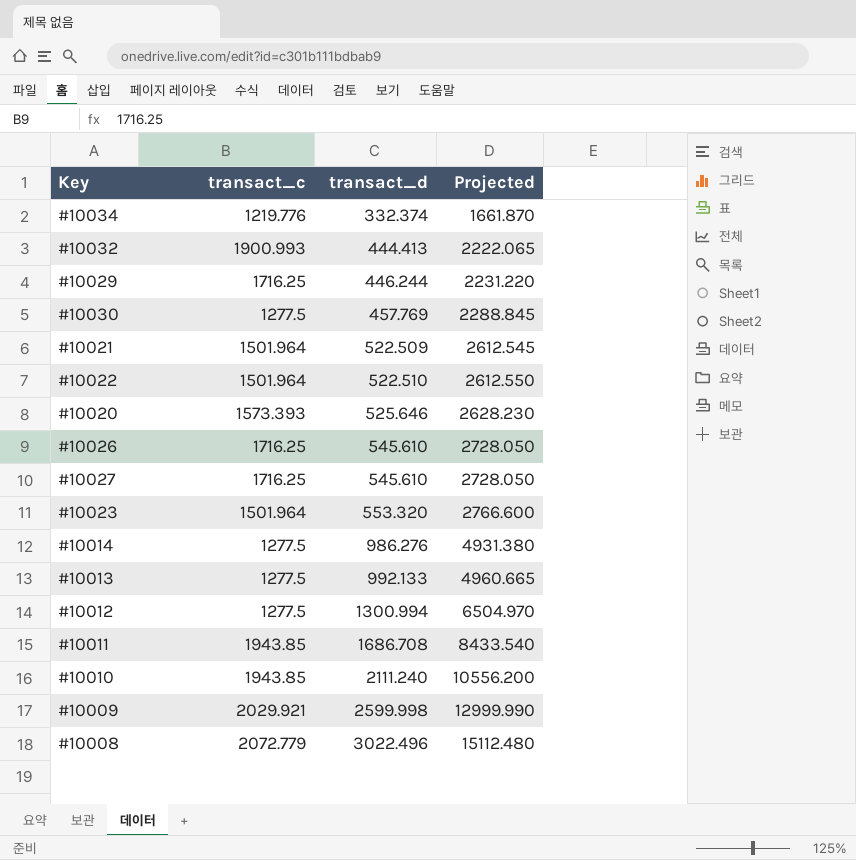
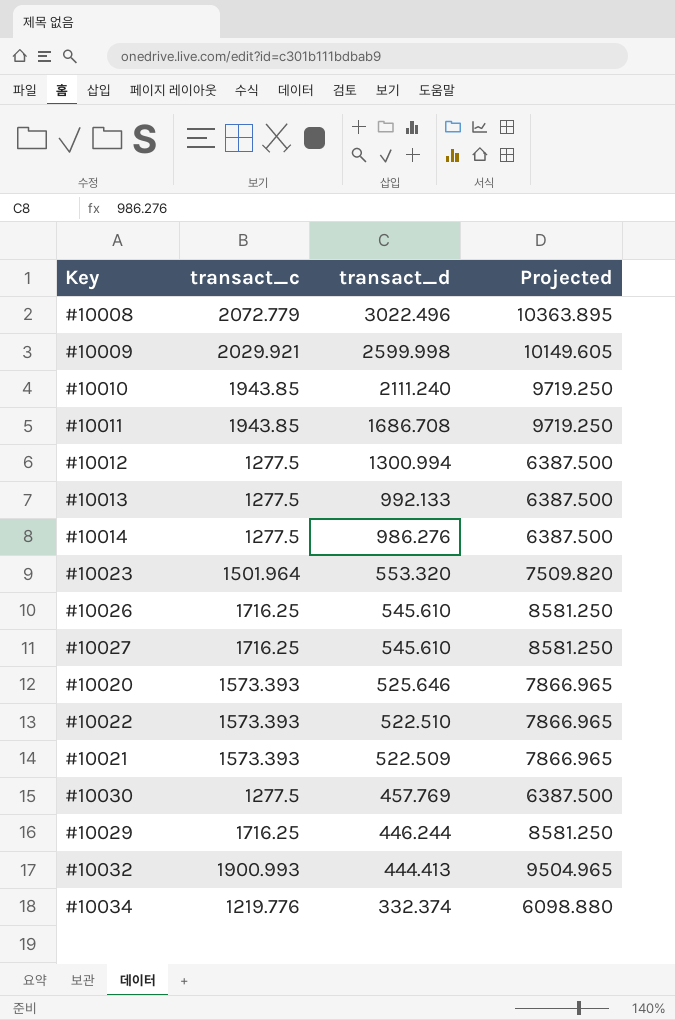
row order: transact_d ascending -> transact_d descending
column Projected | formula: [transact_d] * 5 -> [transact_c] * 5
#10022 | transact_c: 1501.964 -> 1573.393
#10021 | transact_c: 1501.964 -> 1573.393

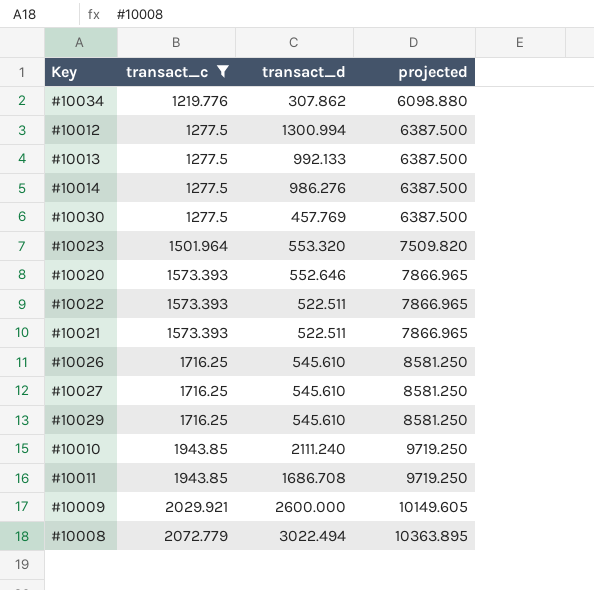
filter: none -> transact_c != 1900.993
row order: transact_d descending -> transact_c ascending
column name: Projected -> projected
#10034 | transact_d: 332.374 -> 307.862
#10020 | transact_d: 525.646 -> 552.646
#10022 | transact_d: 522.510 -> 522.511
#10021 | transact_d: 522.509 -> 522.511
#10029 | transact_d: 446.244 -> 545.610
#10009 | transact_d: 2599.998 -> 2600.000
#10008 | transact_d: 3022.496 -> 3022.494

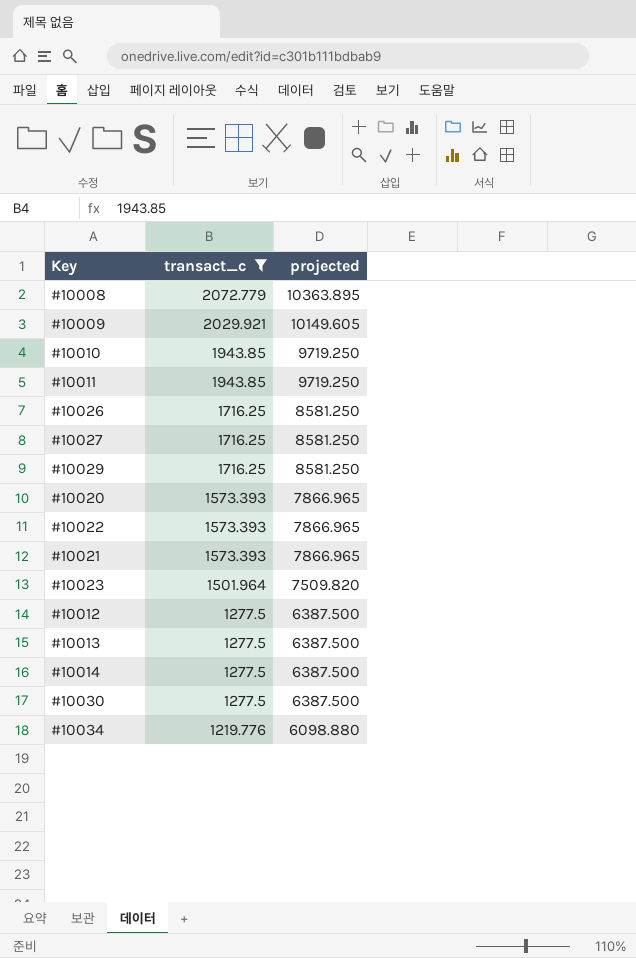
row order: transact_c ascending -> transact_c descending
column transact_d | position: 3 -> none

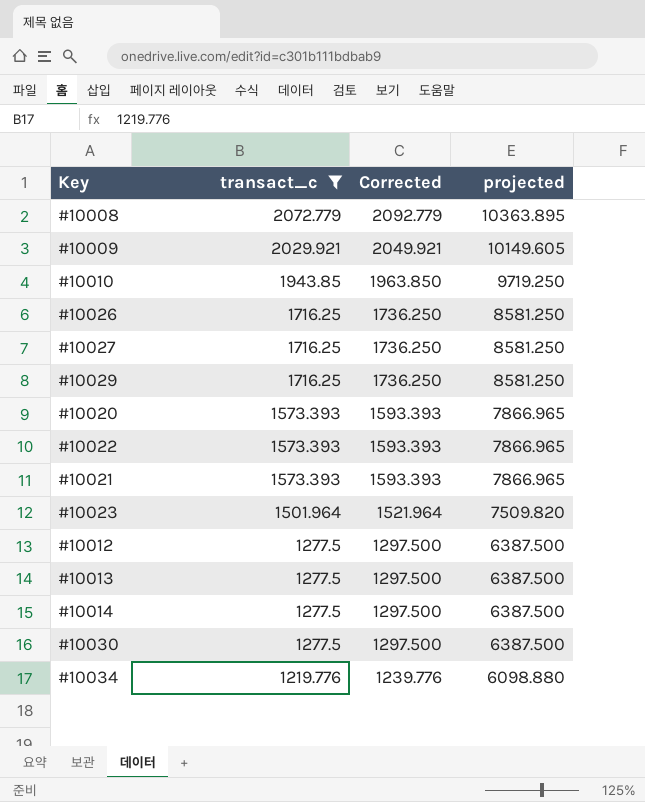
column Corrected | formula: none -> [transact_c] + 20
row #10011: 1943.85 | 9719.250 -> none

